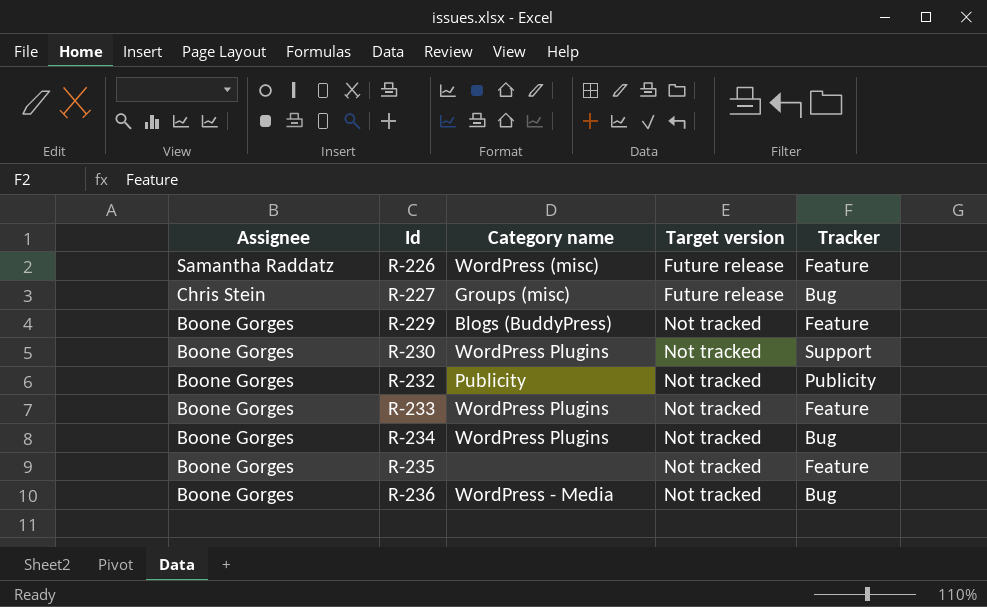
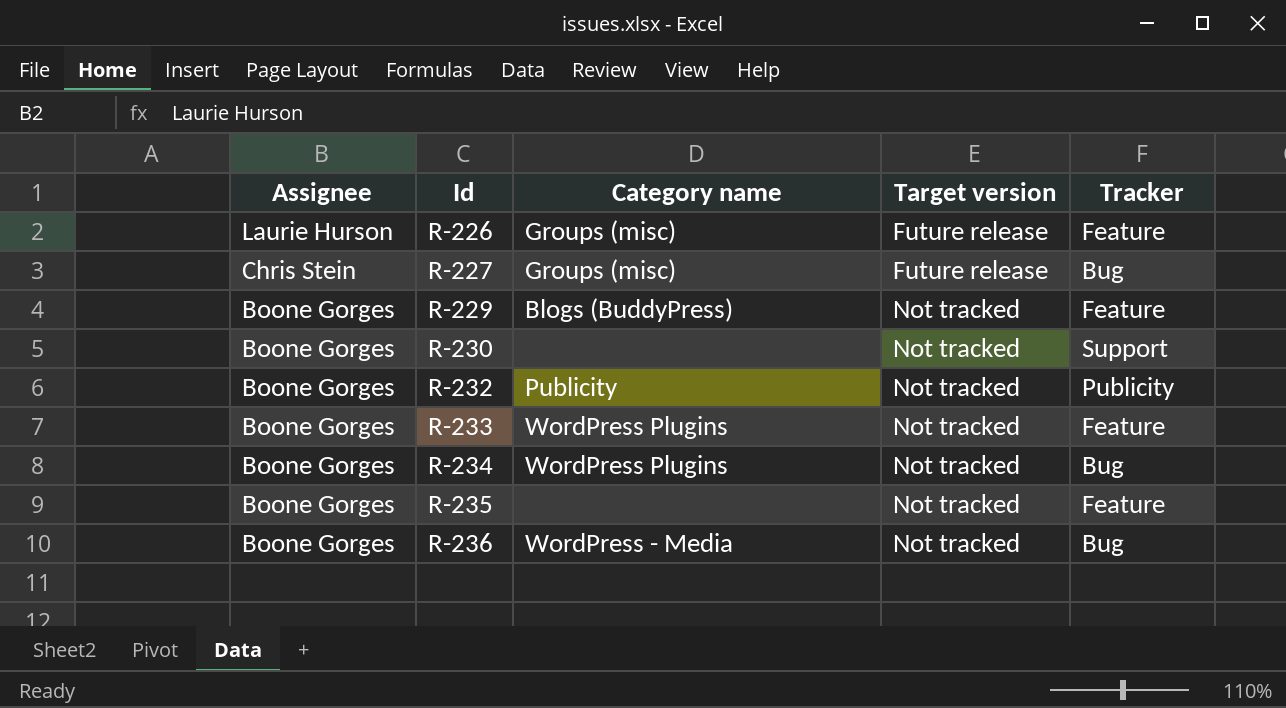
R-226 | Assignee: Samantha Raddatz -> Laurie Hurson
R-226 | Category name: WordPress (misc) -> Groups (misc)
R-230 | Category name: WordPress Plugins -> none

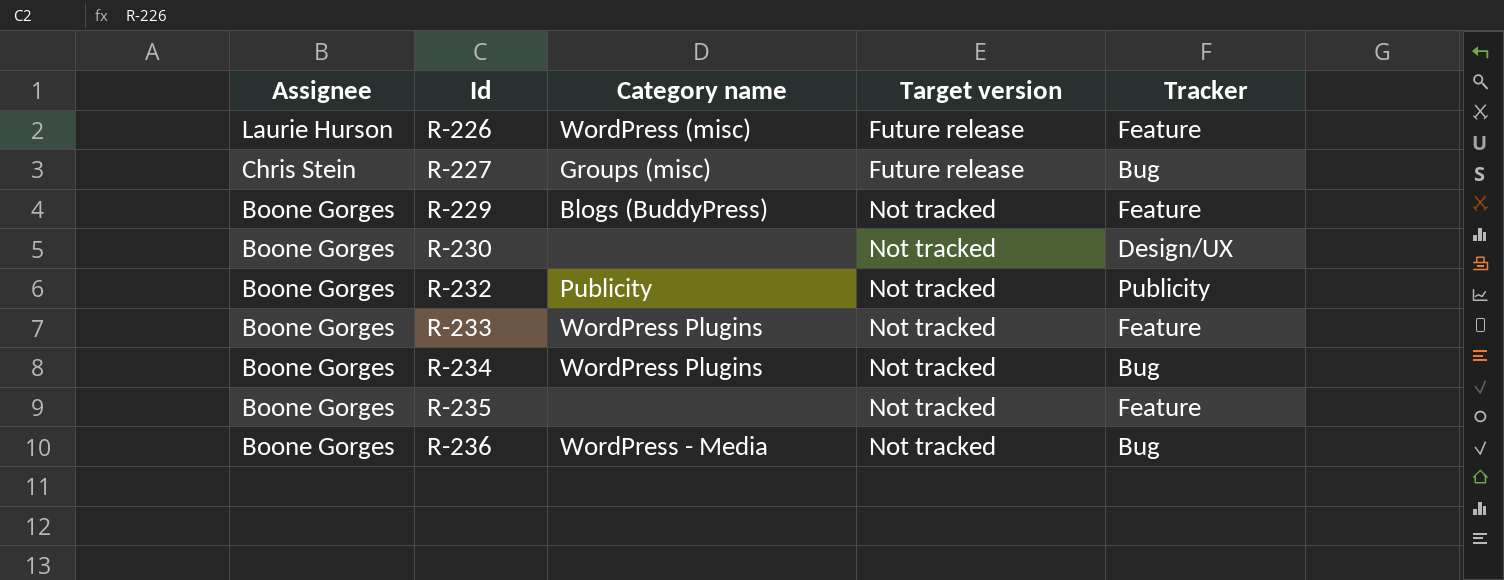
R-226 | Category name: Groups (misc) -> WordPress (misc)
R-230 | Tracker: Support -> Design/UX

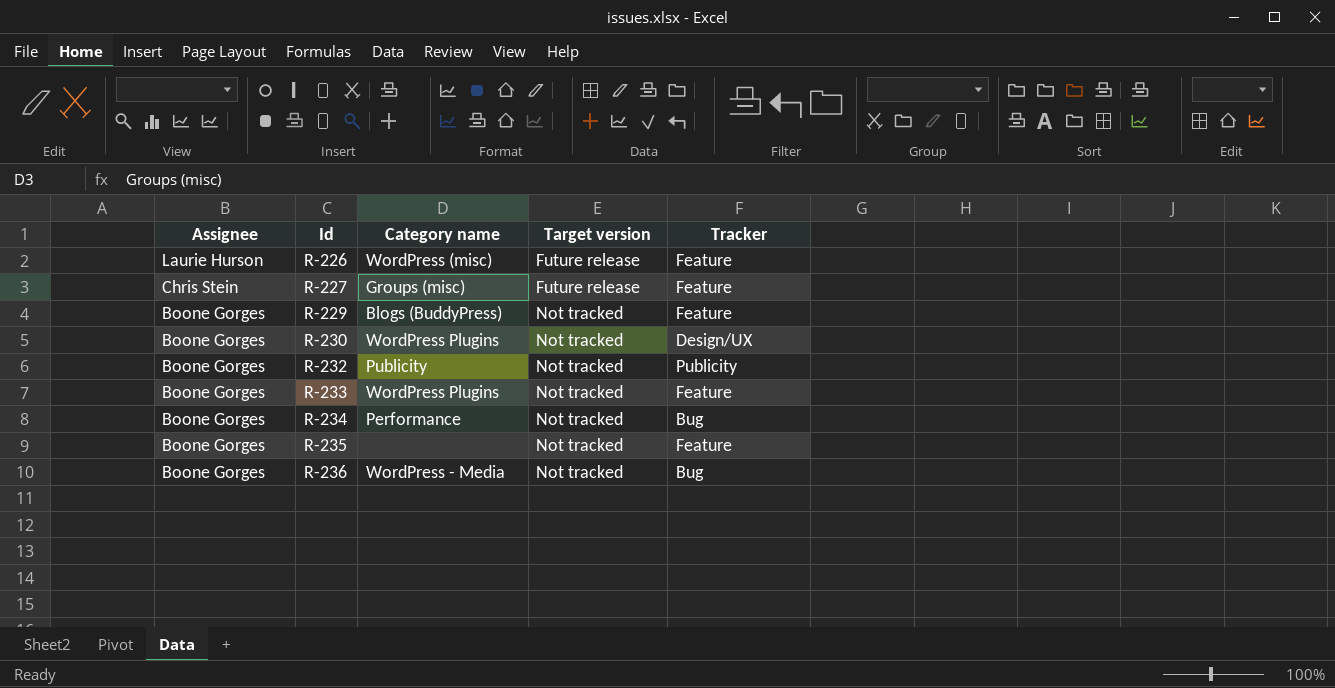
R-227 | Tracker: Bug -> Feature
R-230 | Category name: none -> WordPress Plugins
R-234 | Category name: WordPress Plugins -> Performance

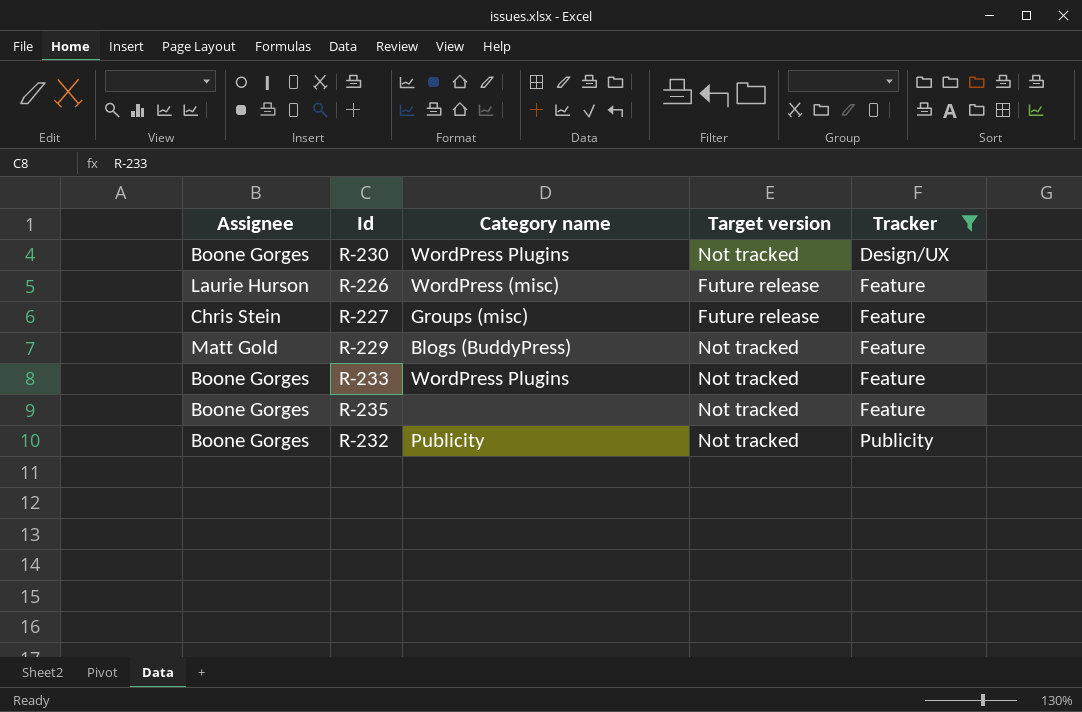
filter: none -> Tracker != Bug
row order: Assignee descending -> Tracker ascending
R-229 | Assignee: Boone Gorges -> Matt Gold

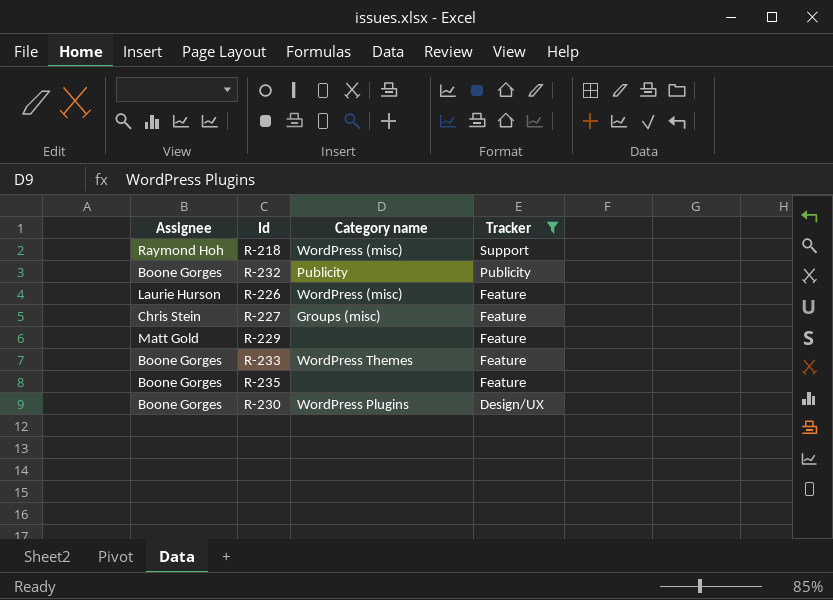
row order: Tracker ascending -> Tracker descending
column Target version | position: 4 -> none
row R-218: none -> Raymond Hoh | WordPress (misc) | Support
R-229 | Category name: Blogs (BuddyPress) -> none
R-233 | Category name: WordPress Plugins -> WordPress Themes

